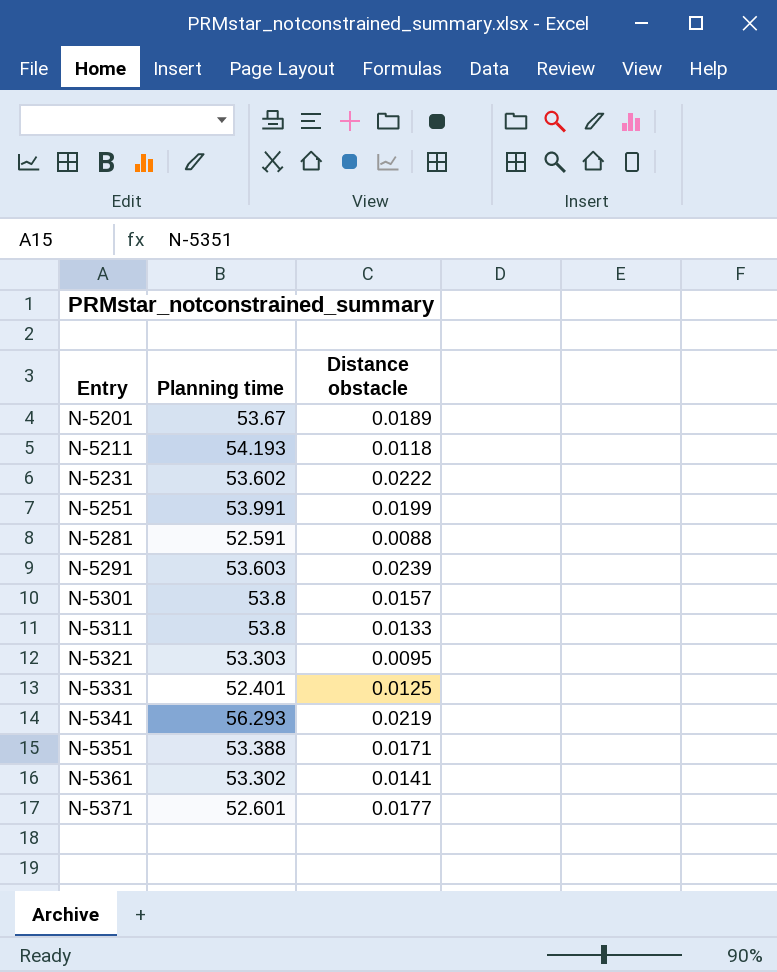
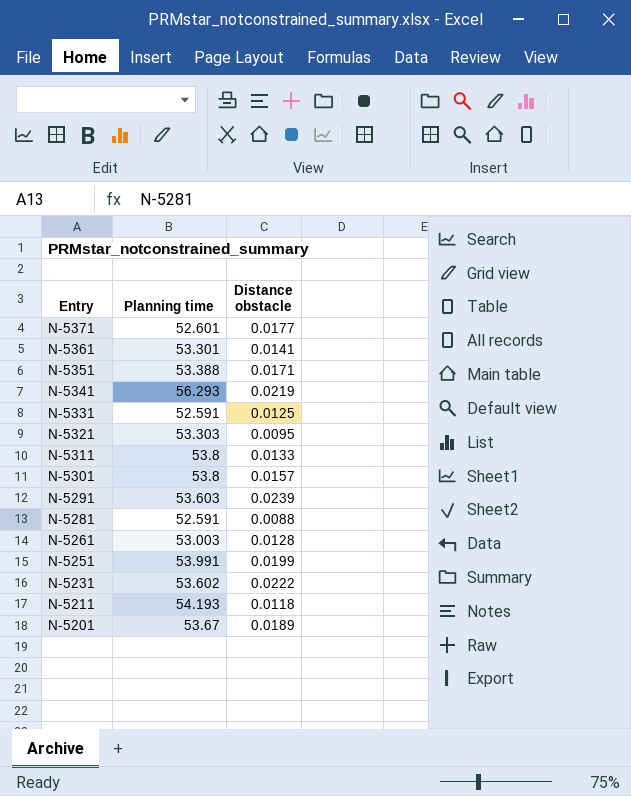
row order: Entry ascending -> Entry descending
N-5361 | Planning time: 53.302 -> 53.301
N-5331 | Planning time: 52.401 -> 52.591
row N-5261: none -> 53.003 | 0.0128

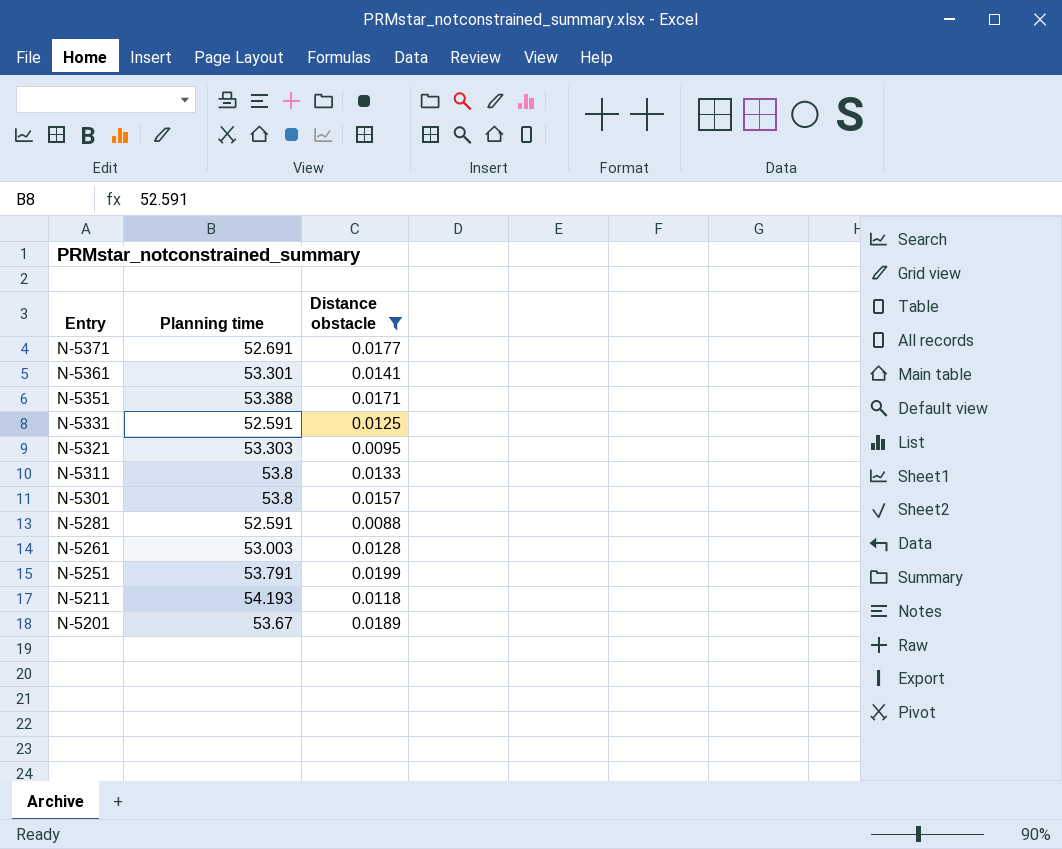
filter: none -> Distance obstacle <= 0.0199
N-5371 | Planning time: 52.601 -> 52.691
N-5251 | Planning time: 53.991 -> 53.791

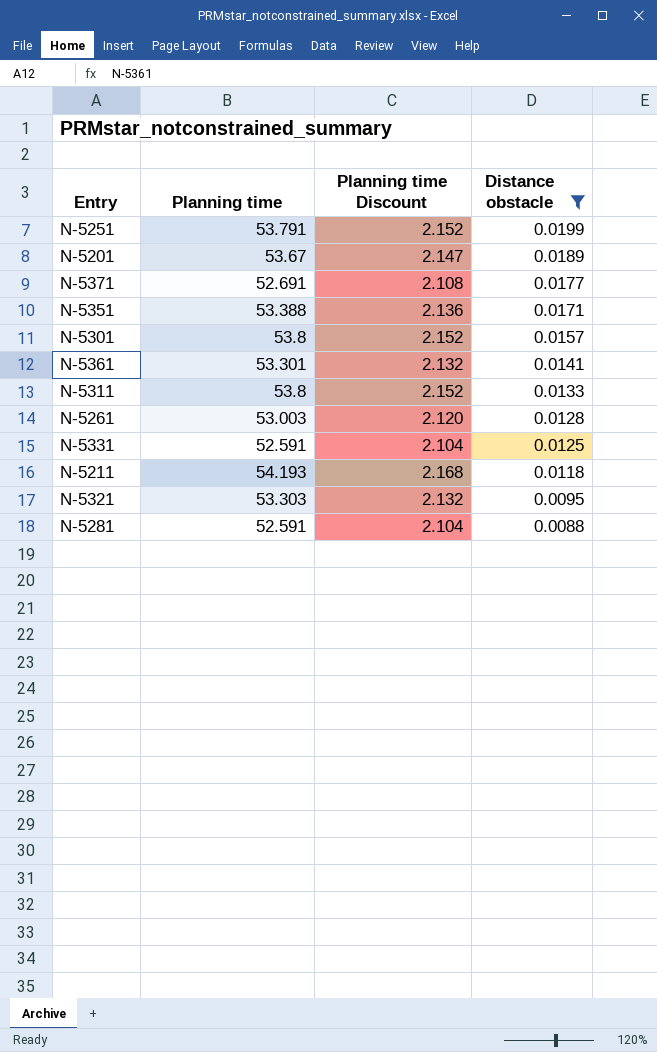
row order: Entry descending -> Distance obstacle descending
column Planning time Discount | formula: none -> [Planning time] * 0.04

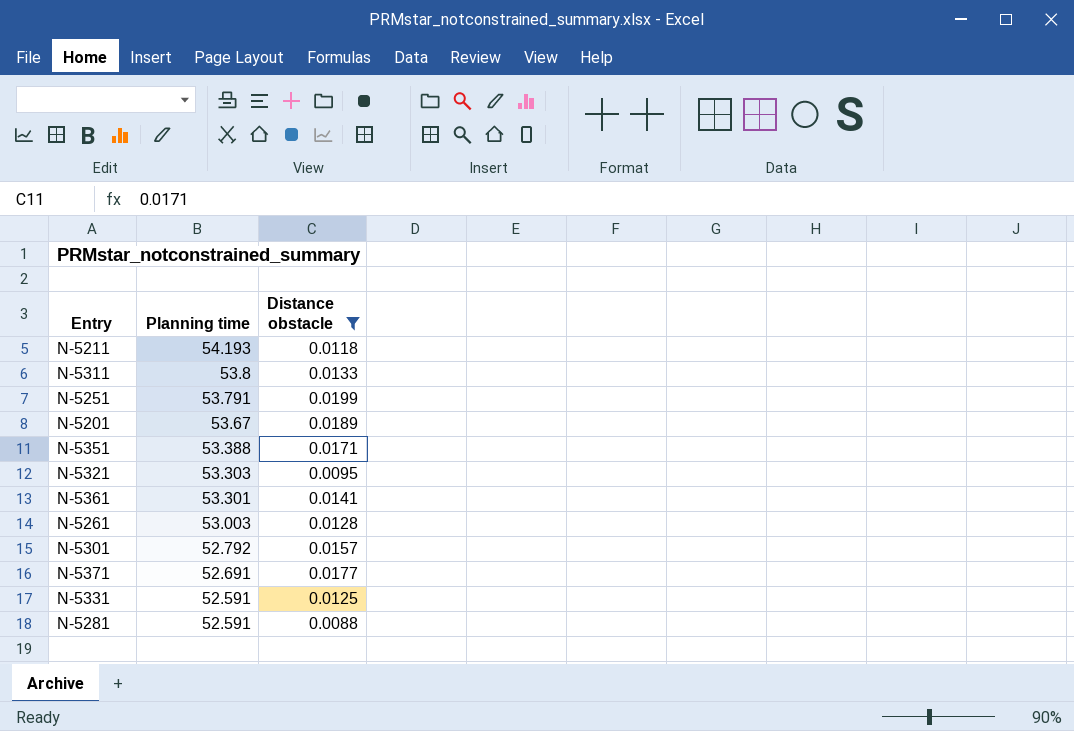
row order: Distance obstacle descending -> Planning time descending
column Planning time Discount | formula: [Planning time] * 0.04 -> none
N-5301 | Planning time: 53.8 -> 52.792

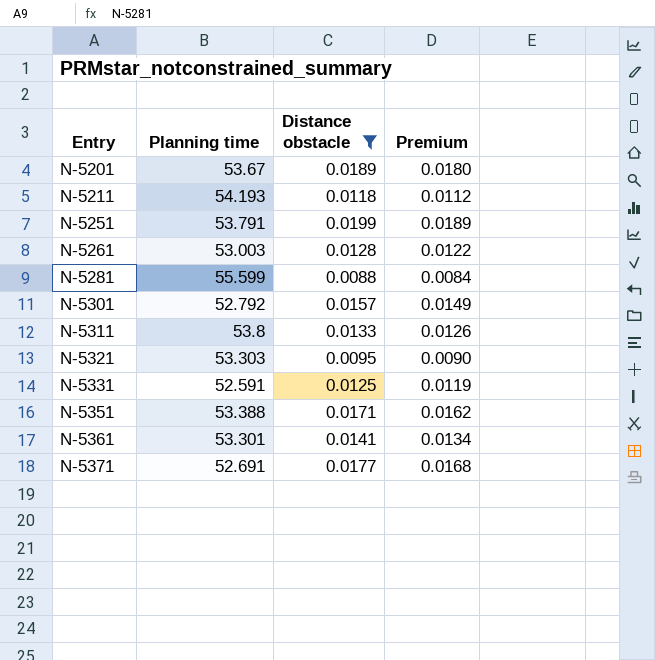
row order: Planning time descending -> Entry ascending
column Premium | formula: none -> [Distance obstacle] * 0.95
N-5281 | Planning time: 52.591 -> 55.599

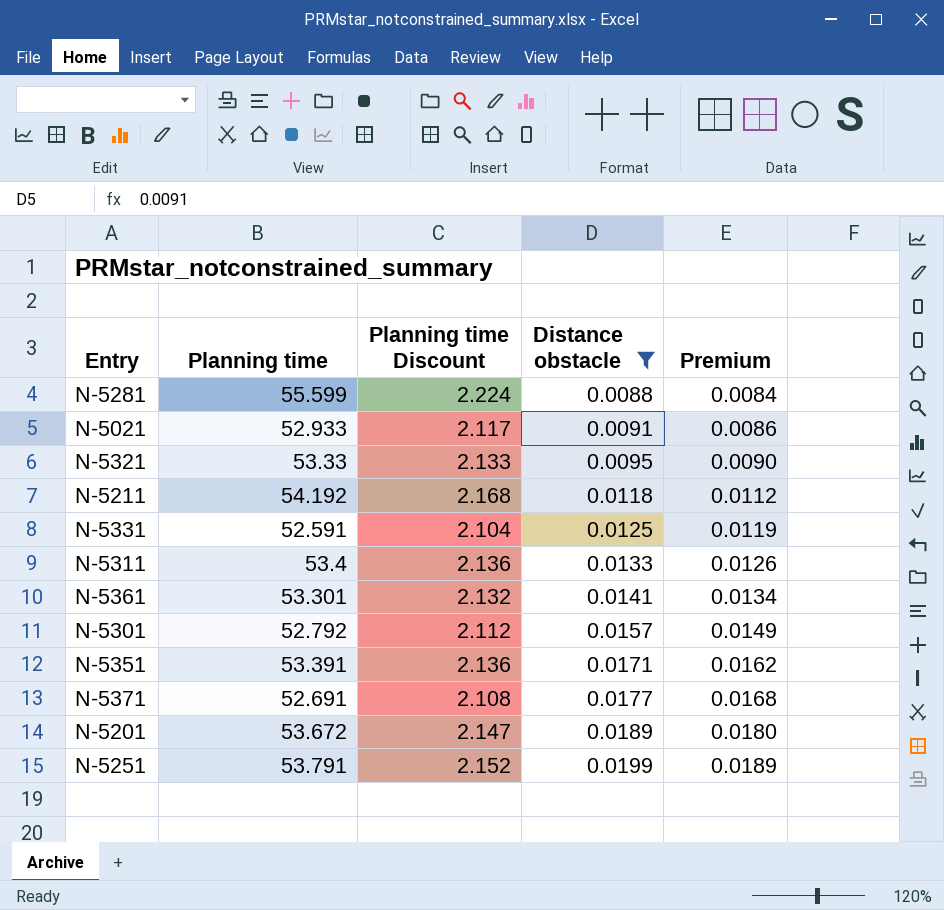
row order: Entry ascending -> Distance obstacle ascending
column Planning time Discount | formula: none -> [Planning time] * 0.04
row N-5261: 53.003 | 0.0128 | 0.0122 -> none
row N-5021: none -> 52.933 | 2.117 | 0.0091 | 0.0086
N-5321 | Planning time: 53.303 -> 53.33
N-5211 | Planning time: 54.193 -> 54.192
N-5311 | Planning time: 53.8 -> 53.4
N-5351 | Planning time: 53.388 -> 53.391
N-5201 | Planning time: 53.67 -> 53.672

